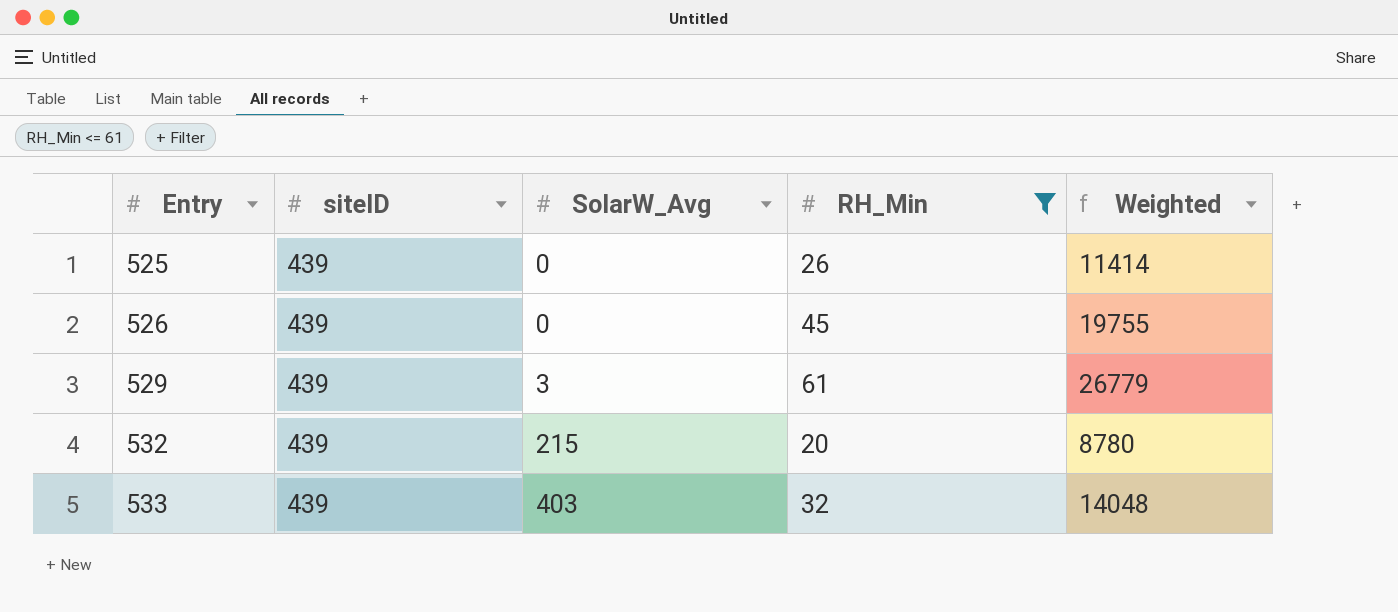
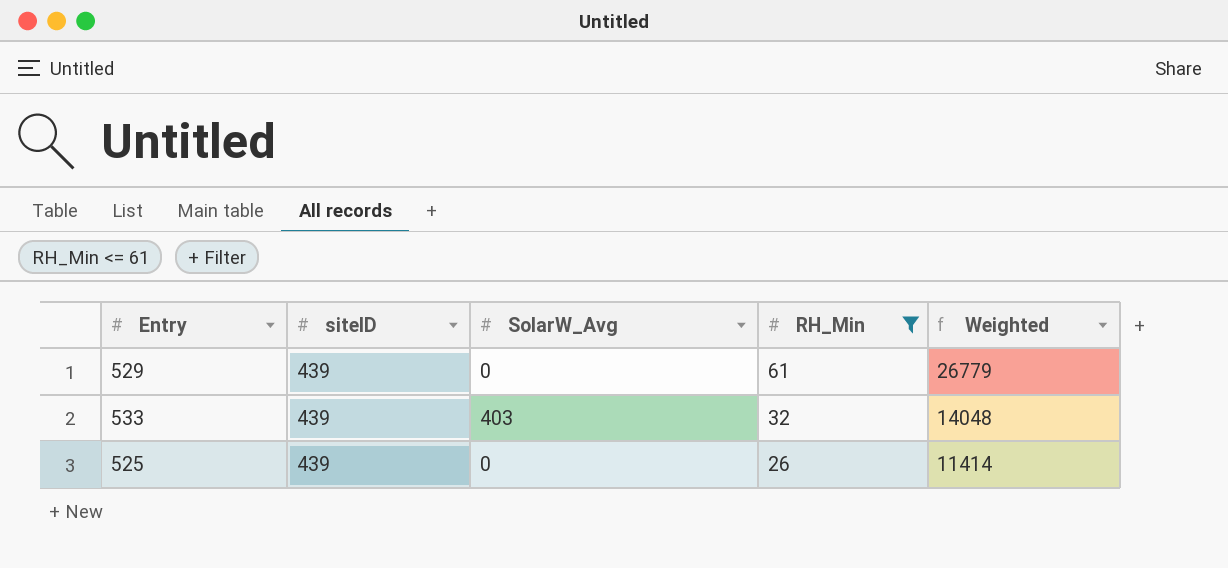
row order: Entry ascending -> RH_Min descending
row 526: 439 | 0 | 45 | 19755 -> none
row 532: 439 | 215 | 20 | 8780 -> none
529 | SolarW_Avg: 3 -> 0

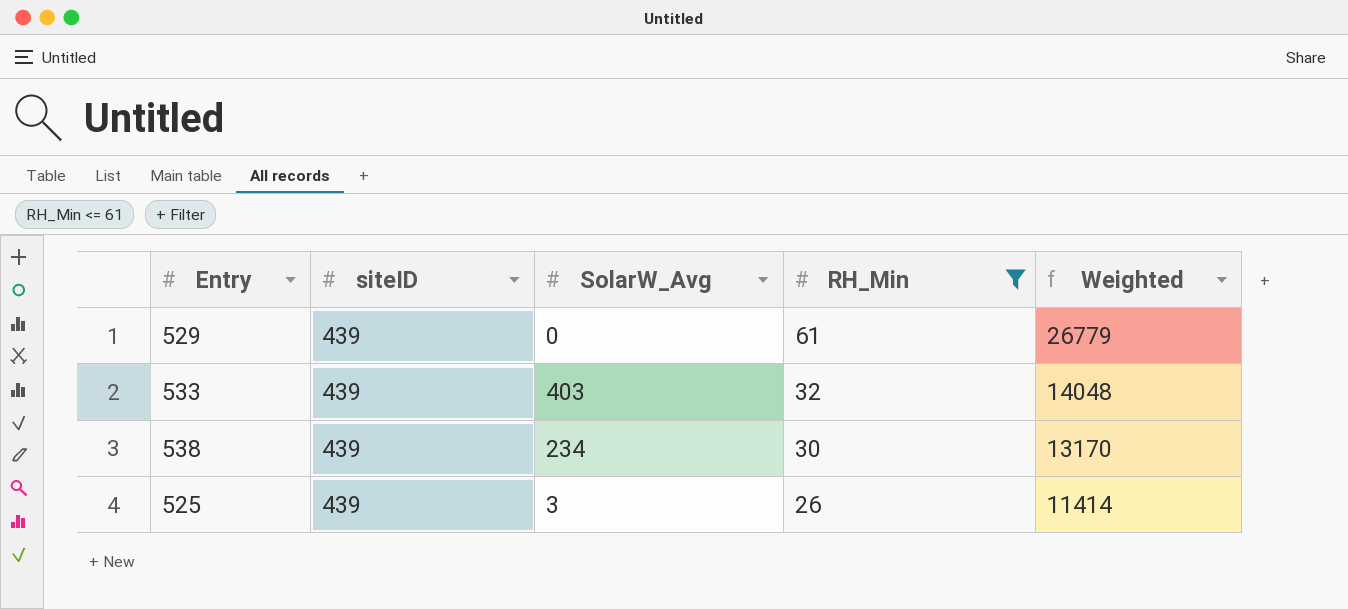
row 538: none -> 439 | 234 | 30 | 13170
525 | SolarW_Avg: 0 -> 3

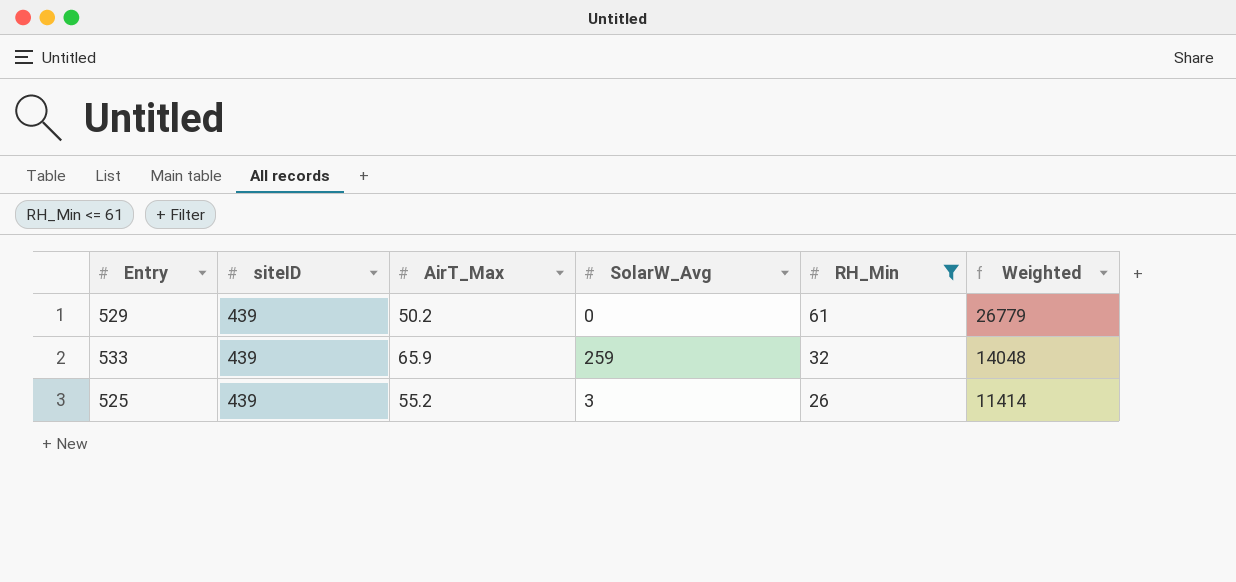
column AirT_Max | position: none -> 3
row 538: 439 | 234 | 30 | 13170 -> none
533 | SolarW_Avg: 403 -> 259

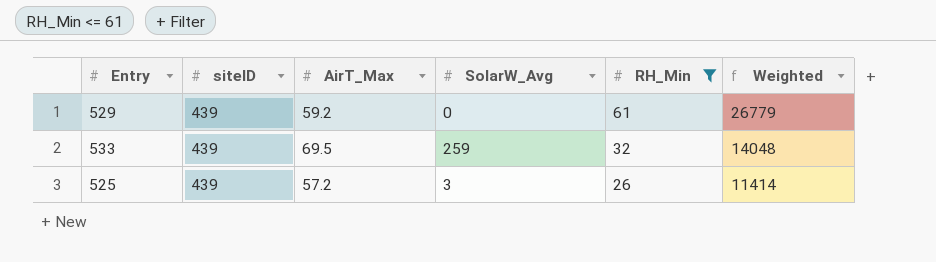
529 | AirT_Max: 50.2 -> 59.2
533 | AirT_Max: 65.9 -> 69.5
525 | AirT_Max: 55.2 -> 57.2

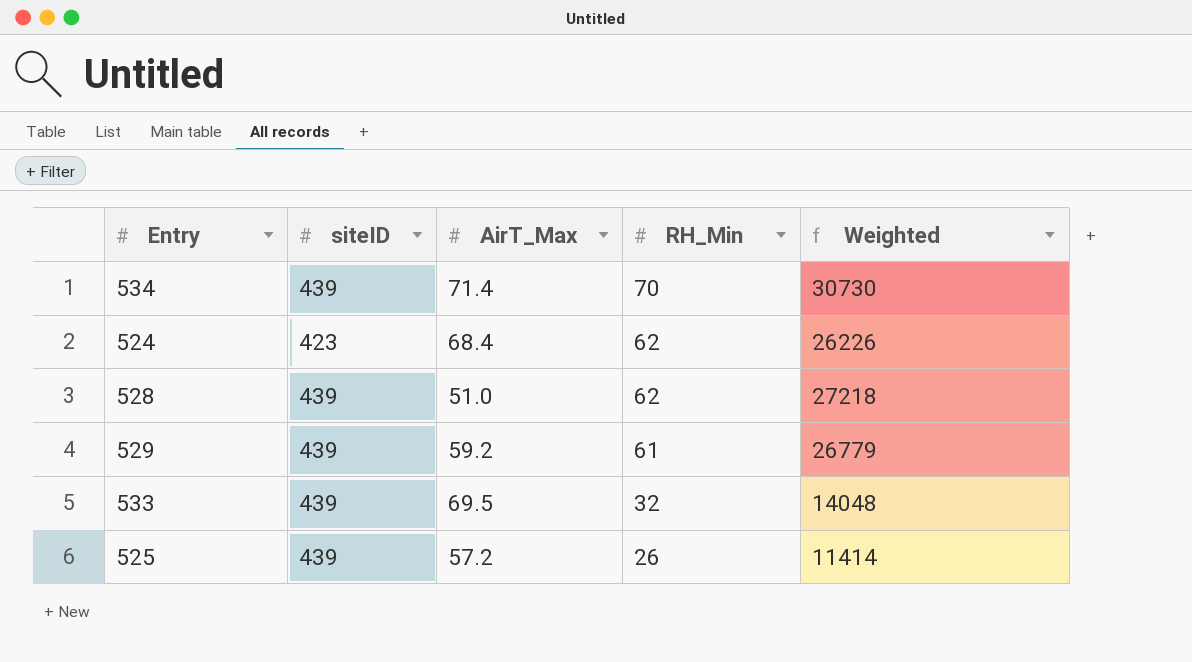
filter: RH_Min <= 61 -> none
column SolarW_Avg | position: 4 -> none

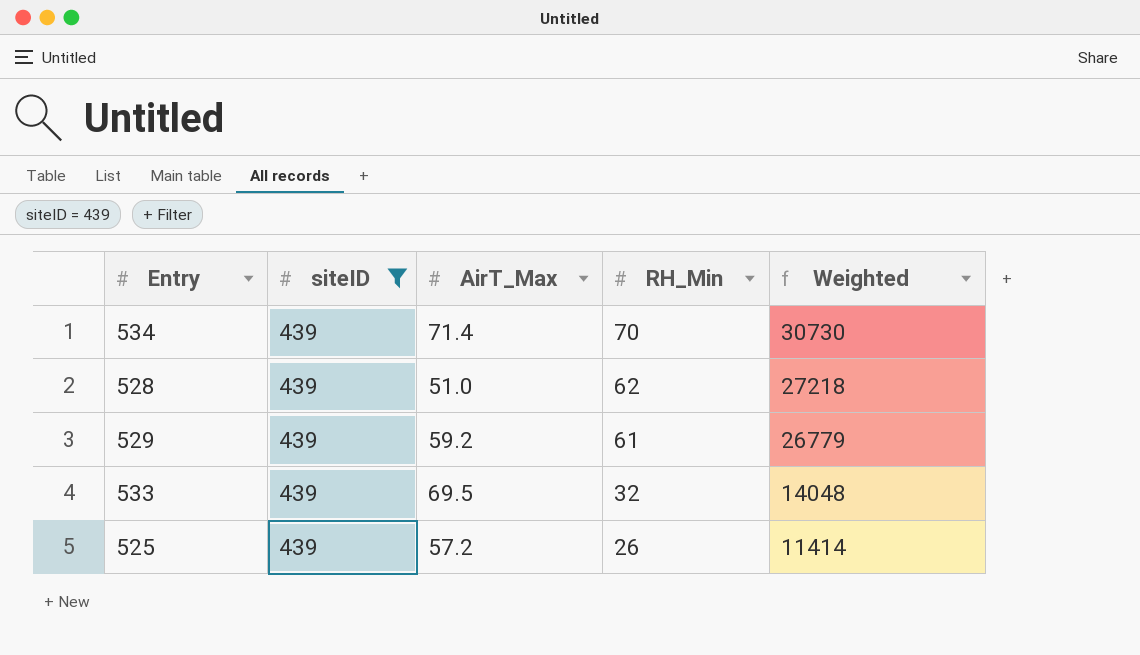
filter: none -> siteID = 439

